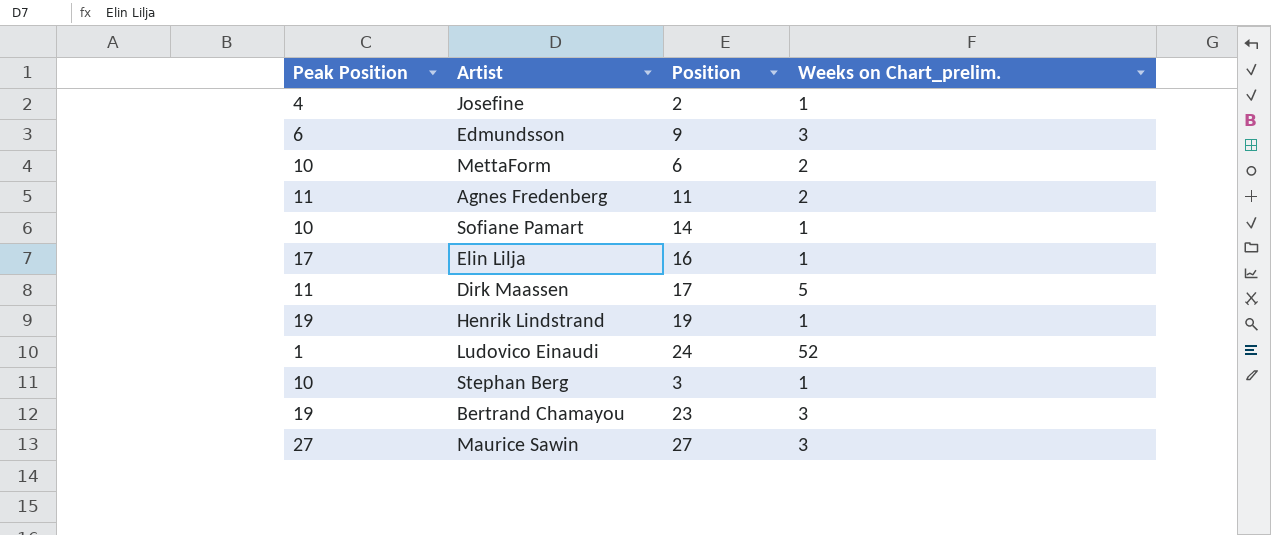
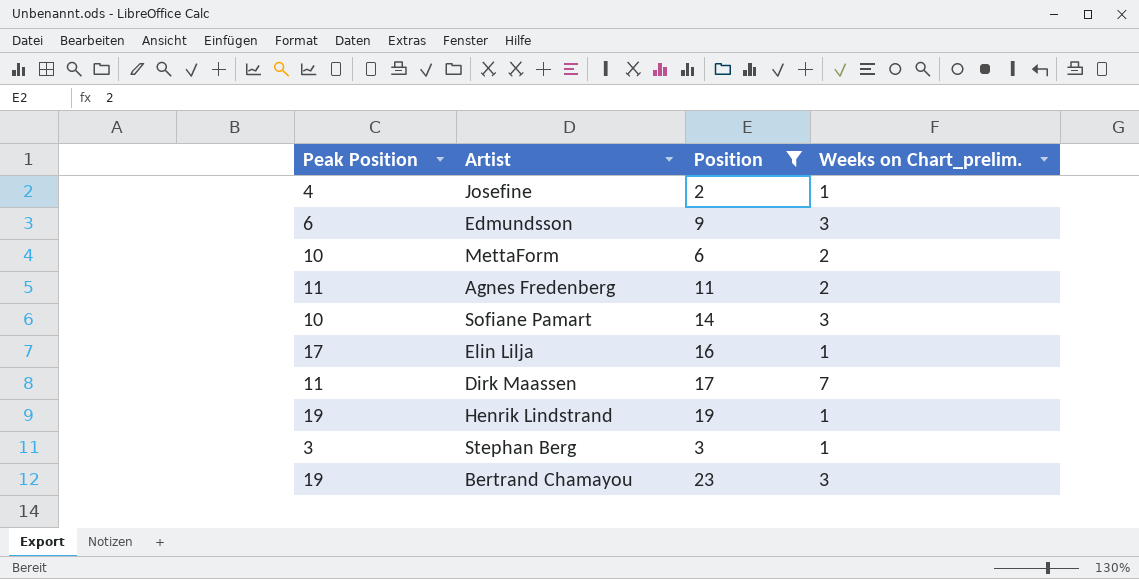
filter: none -> Position <= 23
Sofiane Pamart | Weeks on Chart_prelim.: 1 -> 3
Dirk Maassen | Weeks on Chart_prelim.: 5 -> 7
Stephan Berg | Peak Position: 10 -> 3

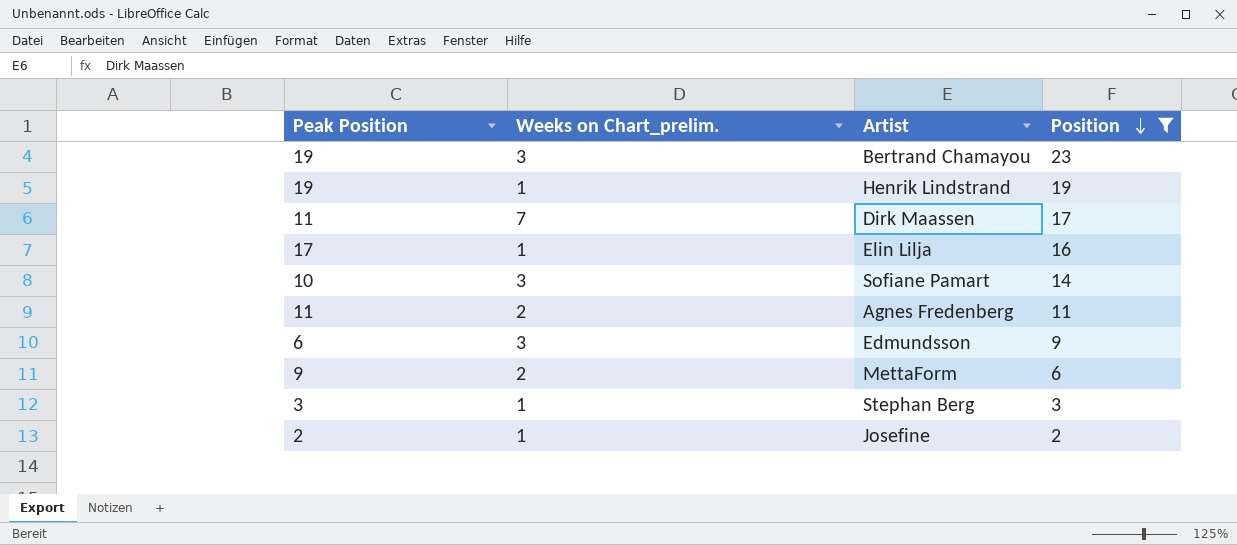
row order: none -> Position descending
column Weeks on Chart_prelim. | position: 4 -> 2
MettaForm | Peak Position: 10 -> 9
Josefine | Peak Position: 4 -> 2

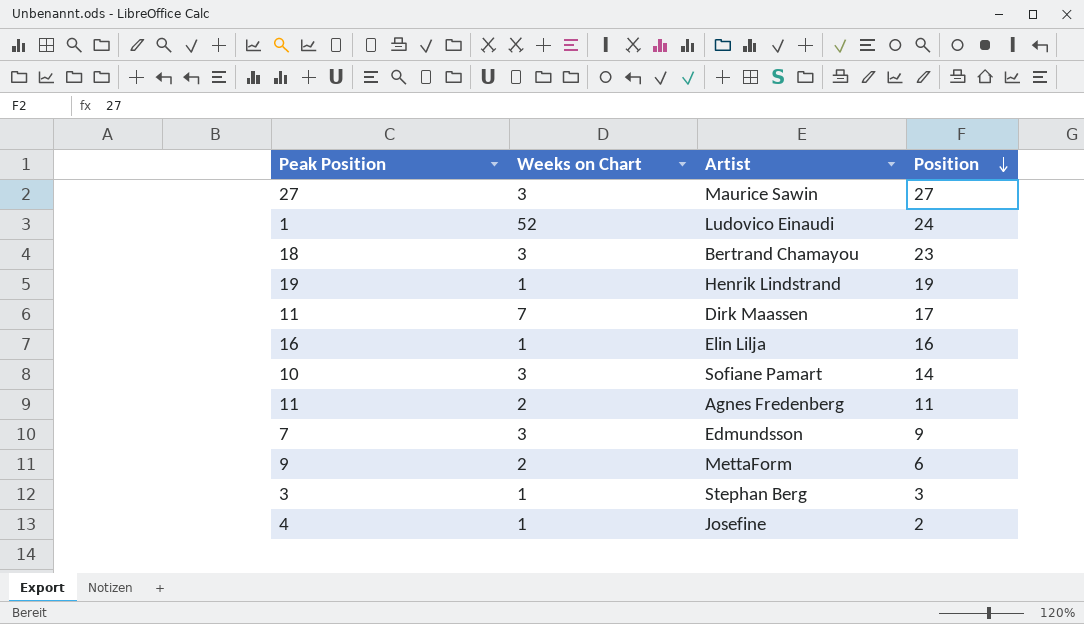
filter: Position <= 23 -> none
column name: Weeks on Chart_prelim. -> Weeks on Chart
Bertrand Chamayou | Peak Position: 19 -> 18
Elin Lilja | Peak Position: 17 -> 16
Edmundsson | Peak Position: 6 -> 7
Josefine | Peak Position: 2 -> 4

